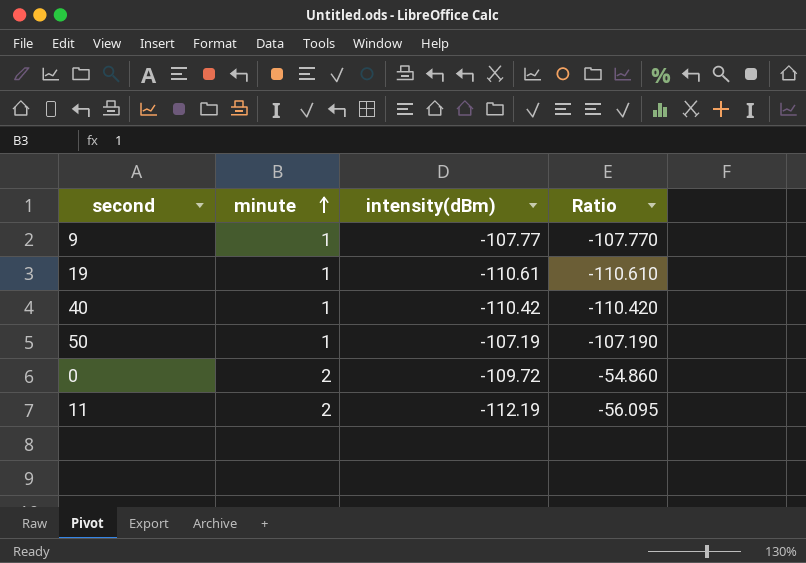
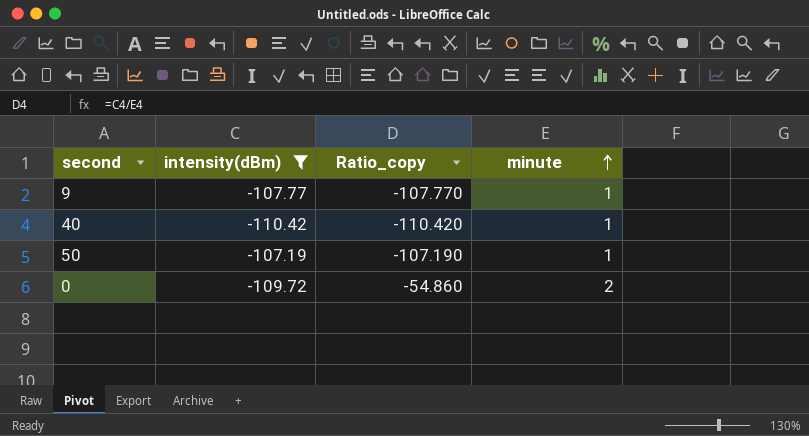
filter: none -> intensity(dBm) >= -110.42
column name: Ratio -> Ratio_copy
column minute | position: 2 -> 4

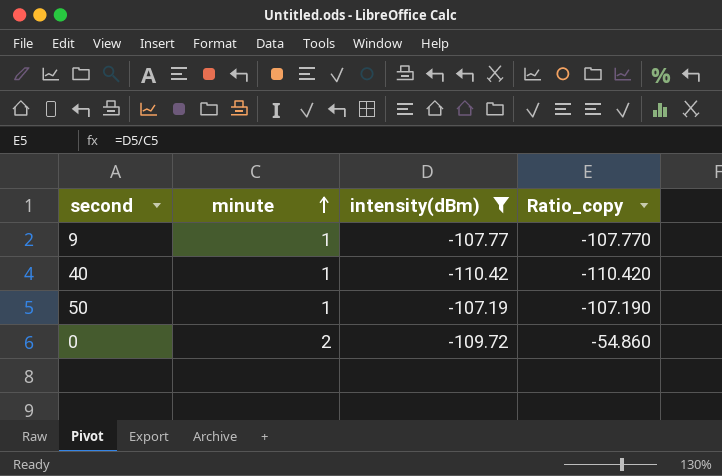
column minute | position: 4 -> 2

